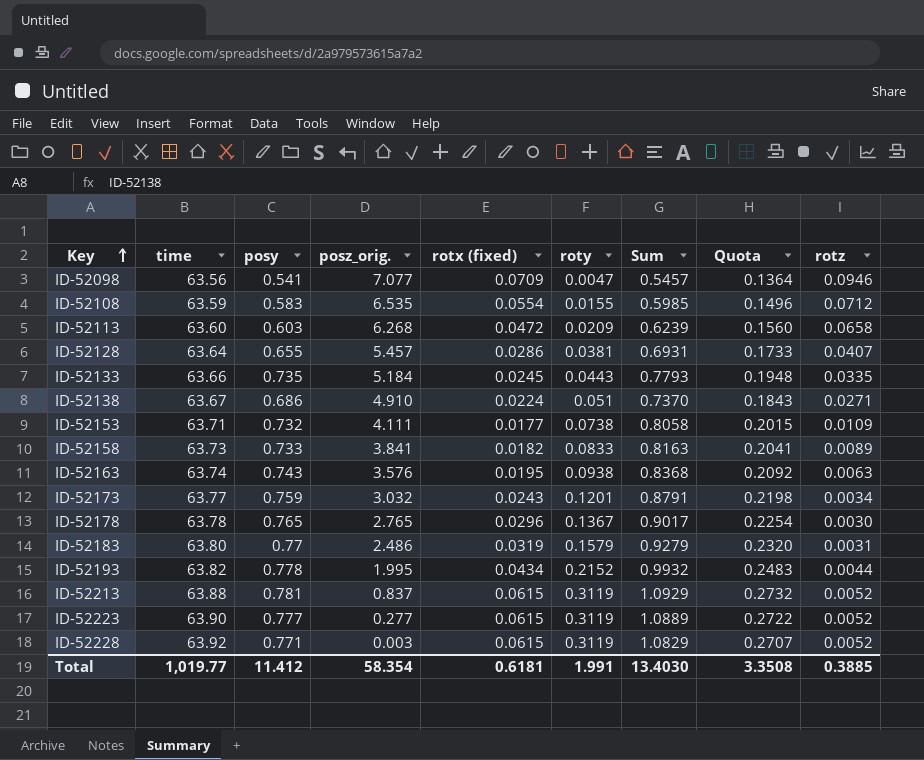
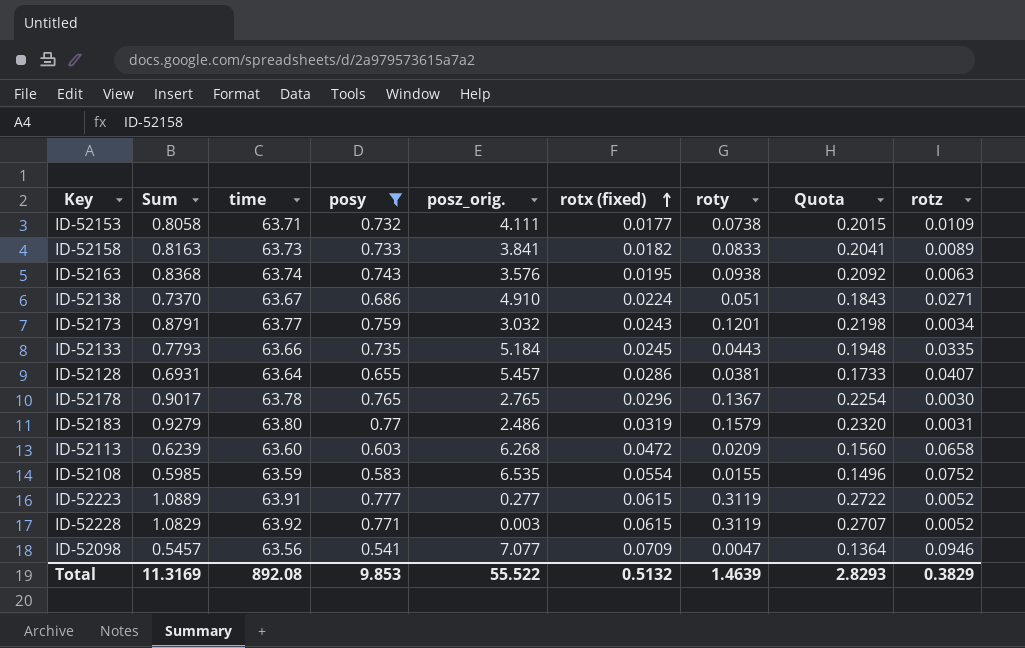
filter: none -> posy <= 0.777
row order: Key ascending -> rotx (fixed) ascending
column Sum | position: 7 -> 2
ID-52108 | rotz: 0.0712 -> 0.0752
ID-52223 | time: 63.90 -> 63.91
Total | Sum: 13.4030 -> 11.3169
Total | time: 1,019.77 -> 892.08
Total | posy: 11.412 -> 9.853
Total | posz_orig.: 58.354 -> 55.522
Total | rotx (fixed): 0.6181 -> 0.5132
Total | roty: 1.991 -> 1.4639
Total | Quota: 3.3508 -> 2.8293
Total | rotz: 0.3885 -> 0.3829

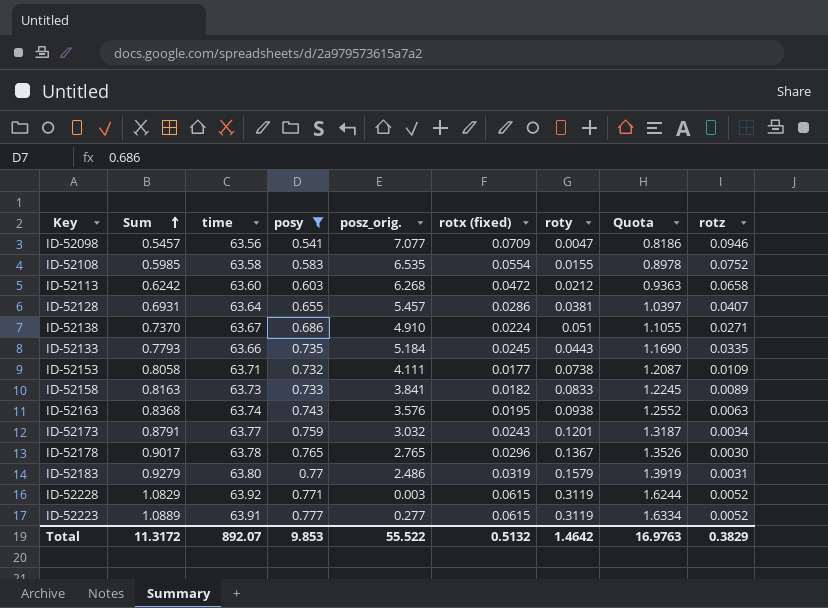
row order: rotx (fixed) ascending -> Sum ascending
column Quota | formula: [Sum] * 0.25 -> [Sum] * 1.5
ID-52108 | time: 63.59 -> 63.58
ID-52113 | Sum: 0.6239 -> 0.6242
ID-52113 | roty: 0.0209 -> 0.0212
Total | Sum: 11.3169 -> 11.3172
Total | time: 892.08 -> 892.07
Total | roty: 1.4639 -> 1.4642
Total | Quota: 2.8293 -> 16.9763

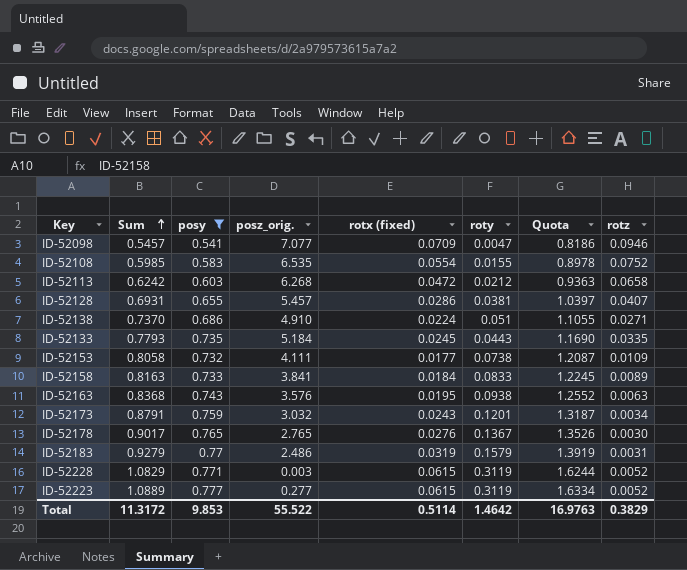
column time | position: 3 -> none
ID-52158 | rotx (fixed): 0.0182 -> 0.0184
ID-52178 | rotx (fixed): 0.0296 -> 0.0276
Total | rotx (fixed): 0.5132 -> 0.5114

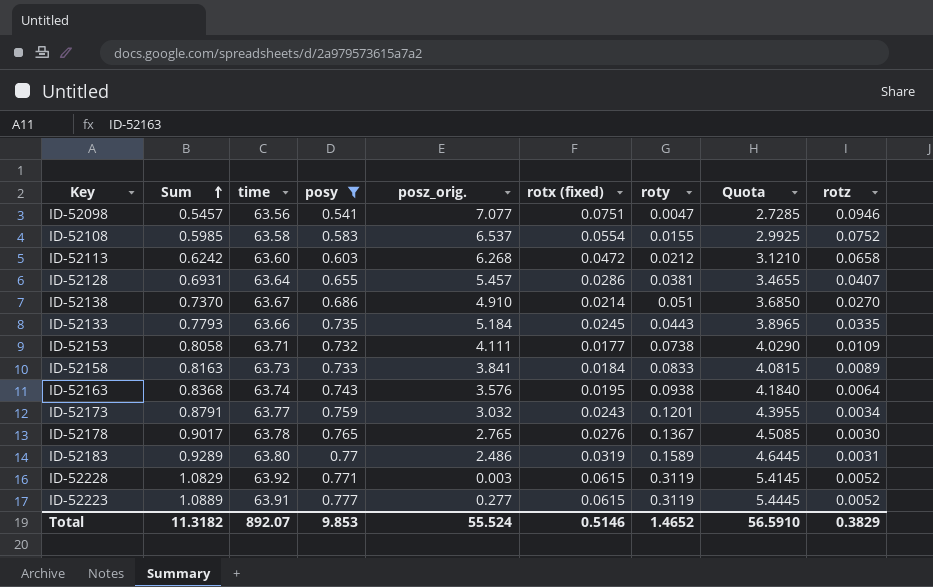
column time | position: none -> 3
column Quota | formula: [Sum] * 1.5 -> [Sum] * 5
ID-52098 | rotx (fixed): 0.0709 -> 0.0751
ID-52108 | posz_orig.: 6.535 -> 6.537
ID-52138 | rotx (fixed): 0.0224 -> 0.0214
ID-52138 | rotz: 0.0271 -> 0.0270
ID-52163 | rotz: 0.0063 -> 0.0064
ID-52183 | Sum: 0.9279 -> 0.9289
ID-52183 | roty: 0.1579 -> 0.1589
Total | Sum: 11.3172 -> 11.3182
Total | posz_orig.: 55.522 -> 55.524
Total | rotx (fixed): 0.5114 -> 0.5146
Total | roty: 1.4642 -> 1.4652
Total | Quota: 16.9763 -> 56.5910

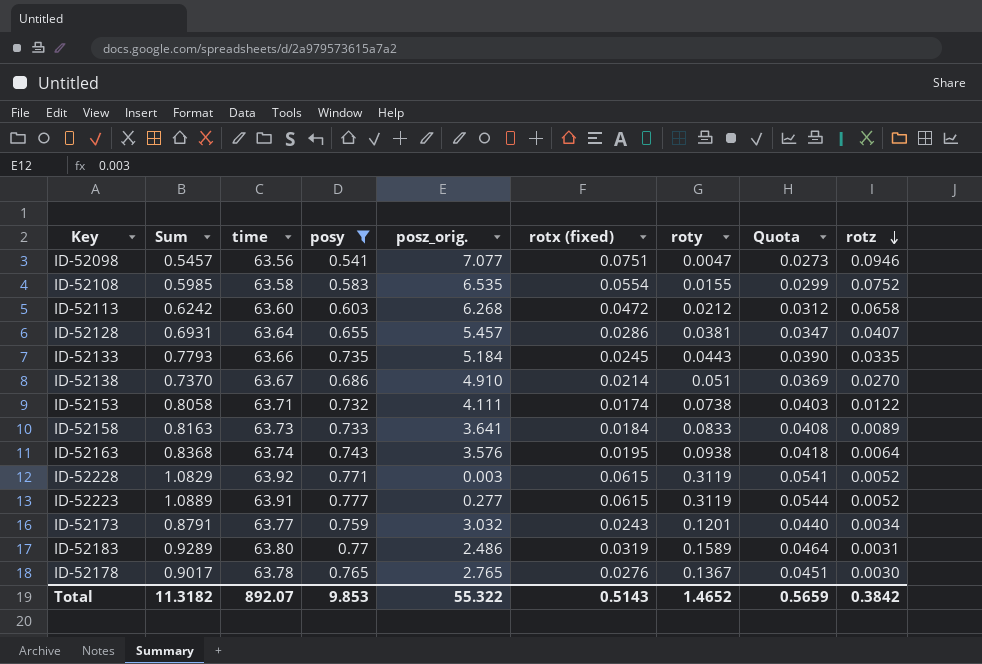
row order: Sum ascending -> rotz descending
column Quota | formula: [Sum] * 5 -> [Sum] * 0.05
ID-52108 | posz_orig.: 6.537 -> 6.535
ID-52153 | rotx (fixed): 0.0177 -> 0.0174
ID-52153 | rotz: 0.0109 -> 0.0122
ID-52158 | posz_orig.: 3.841 -> 3.641
Total | posz_orig.: 55.524 -> 55.322
Total | rotx (fixed): 0.5146 -> 0.5143
Total | Quota: 56.5910 -> 0.5659
Total | rotz: 0.3829 -> 0.3842

